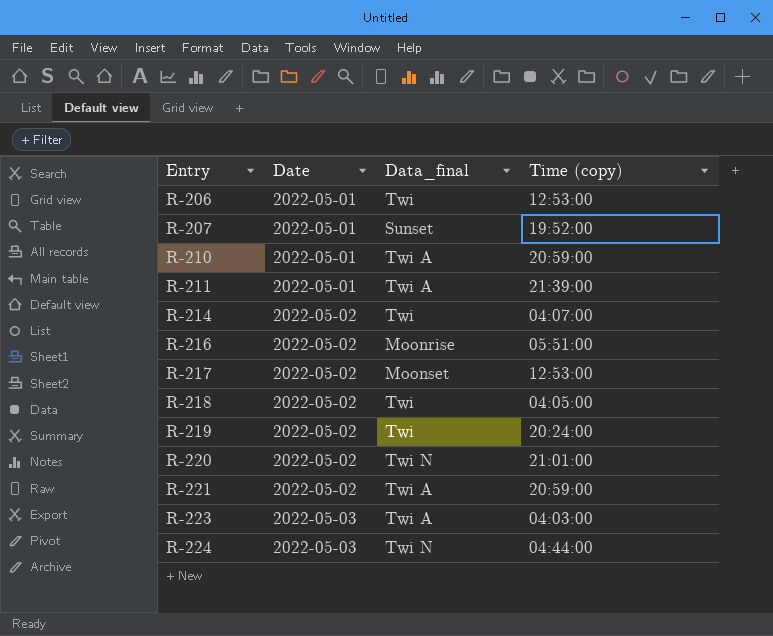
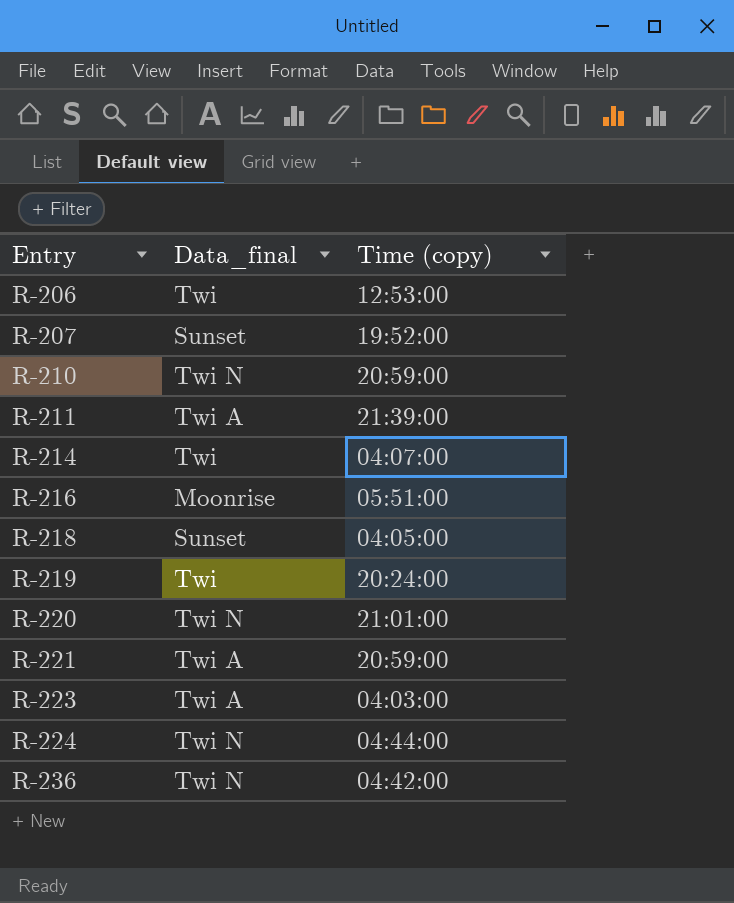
column Date | position: 2 -> none
row R-217: 2022-05-02 | Moonset | 12:53:00 -> none
R-210 | Data_final: Twi A -> Twi N
R-218 | Data_final: Twi -> Sunset
row R-236: none -> Twi N | 04:42:00

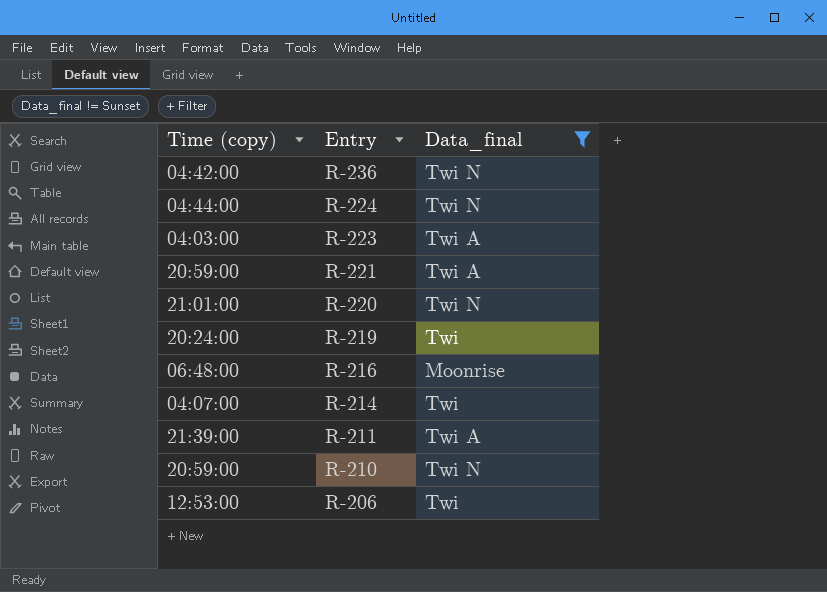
filter: none -> Data_final != Sunset
row order: Entry ascending -> Entry descending
column Time (copy) | position: 3 -> 1
R-216 | Time (copy): 05:51:00 -> 06:48:00

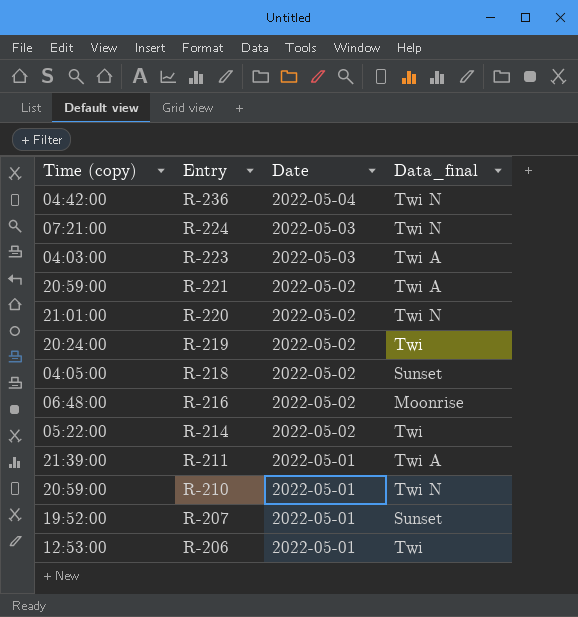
filter: Data_final != Sunset -> none
column Date | position: none -> 3
R-224 | Time (copy): 04:44:00 -> 07:21:00
R-214 | Time (copy): 04:07:00 -> 05:22:00

